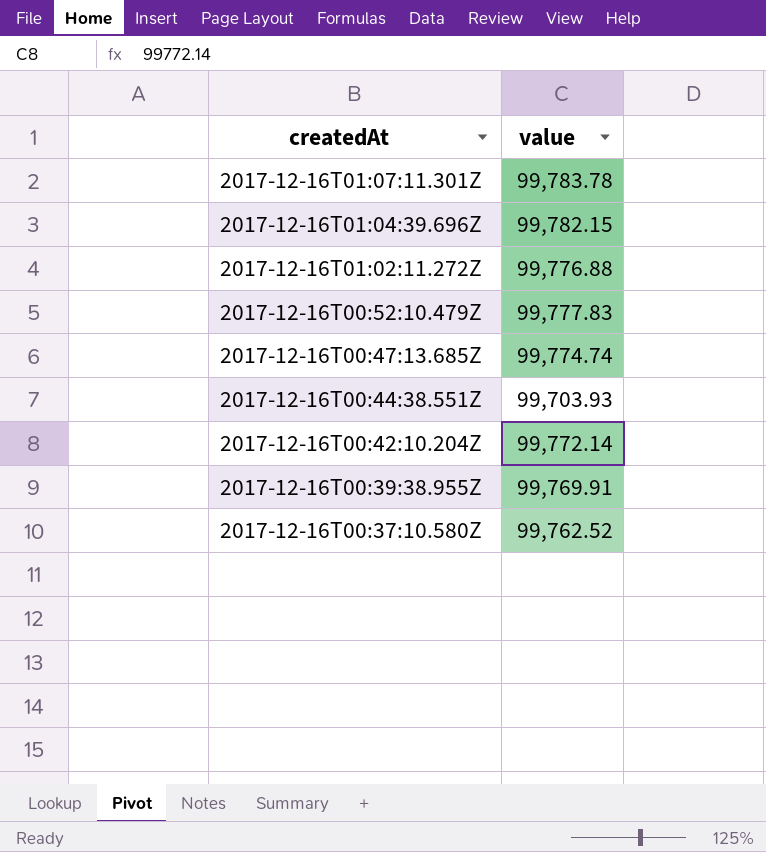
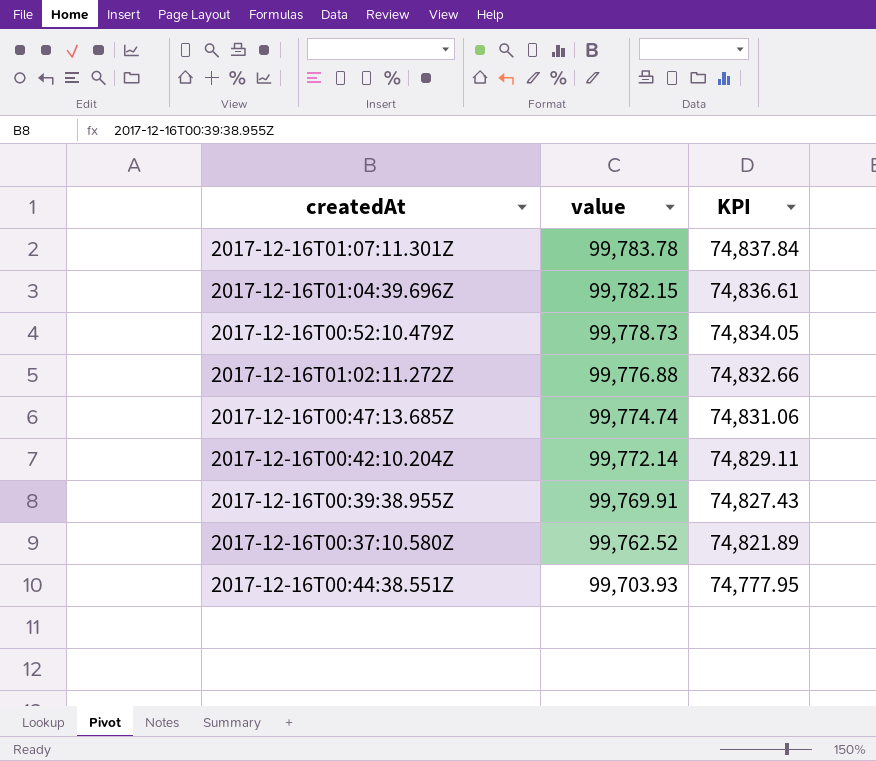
row order: createdAt descending -> value descending
column KPI | formula: none -> [value] * 0.75
2017-12-16T00:52:10.479Z | value: 99,777.83 -> 99,778.73

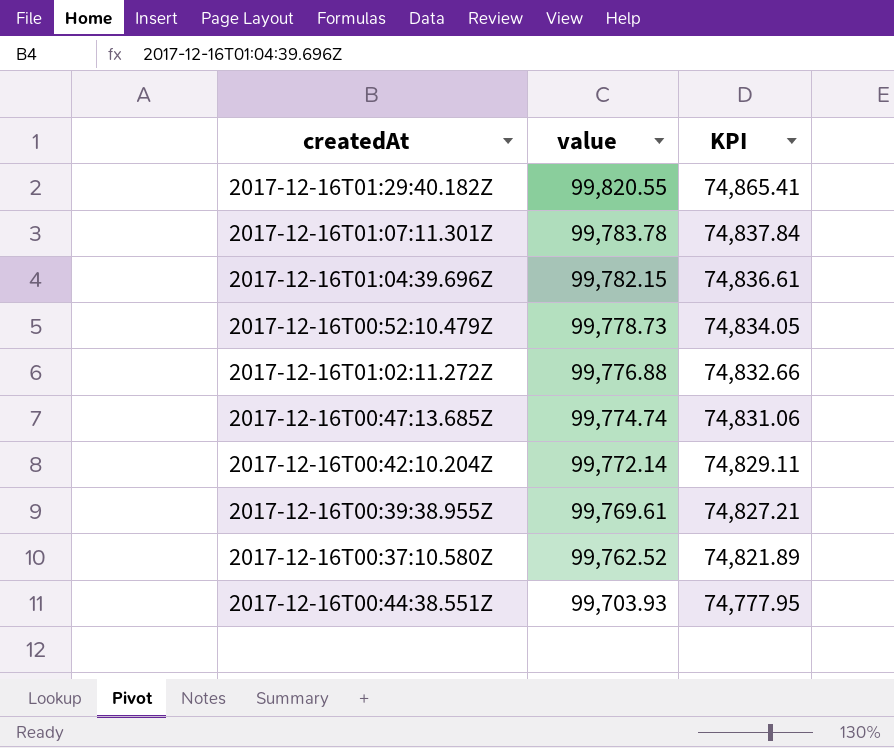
row 2017-12-16T01:29:40.182Z: none -> 99,820.55 | 74,865.41
2017-12-16T00:39:38.955Z | value: 99,769.91 -> 99,769.61
2017-12-16T00:39:38.955Z | KPI: 74,827.43 -> 74,827.21

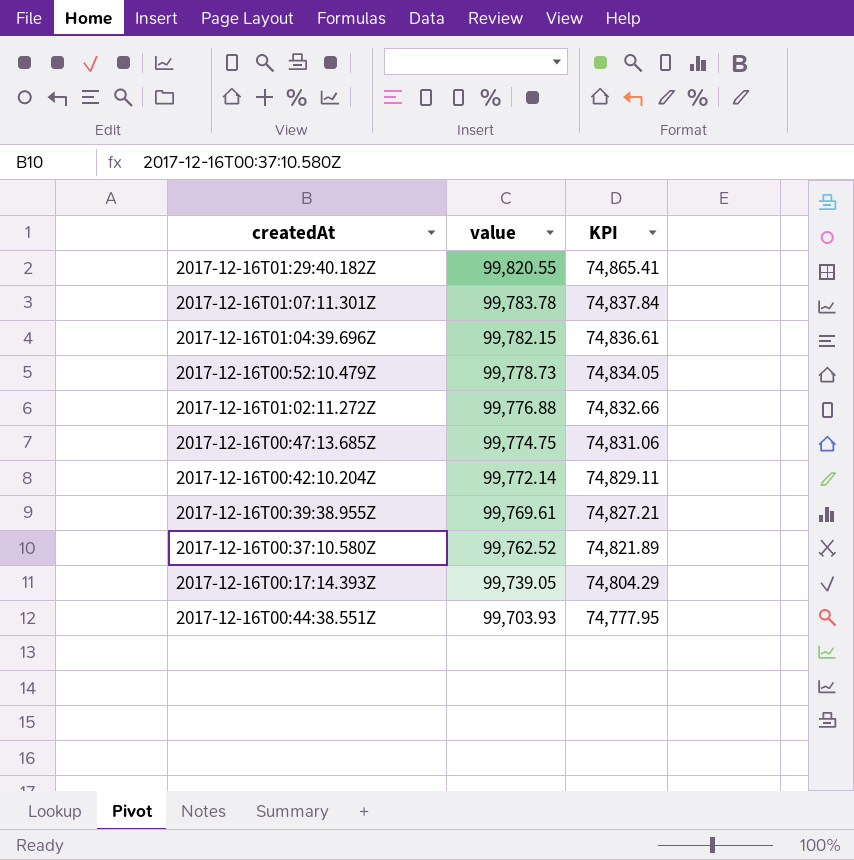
2017-12-16T00:47:13.685Z | value: 99,774.74 -> 99,774.75
row 2017-12-16T00:17:14.393Z: none -> 99,739.05 | 74,804.29

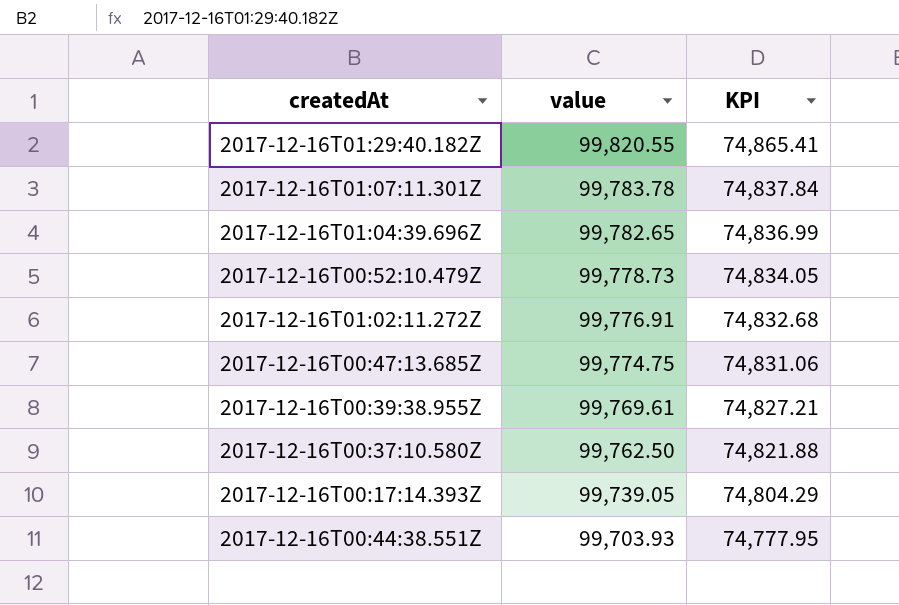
row 2017-12-16T00:42:10.204Z: 99,772.14 | 74,829.11 -> none
2017-12-16T01:04:39.696Z | value: 99,782.15 -> 99,782.65
2017-12-16T01:04:39.696Z | KPI: 74,836.61 -> 74,836.99
2017-12-16T01:02:11.272Z | value: 99,776.88 -> 99,776.91
2017-12-16T01:02:11.272Z | KPI: 74,832.66 -> 74,832.68
2017-12-16T00:37:10.580Z | value: 99,762.52 -> 99,762.50
2017-12-16T00:37:10.580Z | KPI: 74,821.89 -> 74,821.88

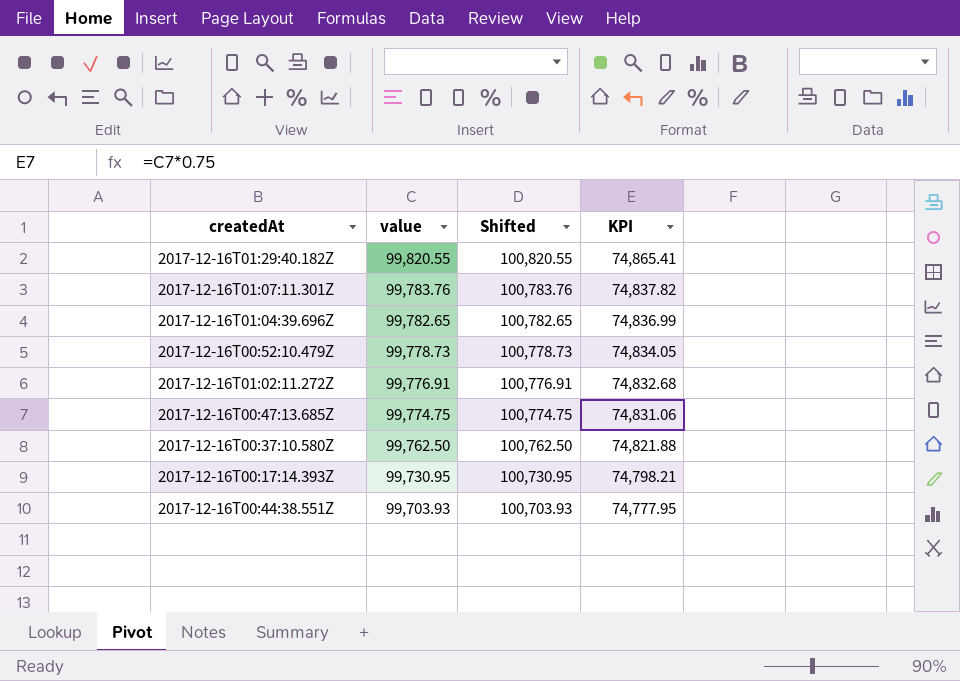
column Shifted | formula: none -> [value] + 1000
row 2017-12-16T00:39:38.955Z: 99,769.61 | 74,827.21 -> none
2017-12-16T01:07:11.301Z | value: 99,783.78 -> 99,783.76
2017-12-16T01:07:11.301Z | KPI: 74,837.84 -> 74,837.82
2017-12-16T00:17:14.393Z | value: 99,739.05 -> 99,730.95
2017-12-16T00:17:14.393Z | KPI: 74,804.29 -> 74,798.21

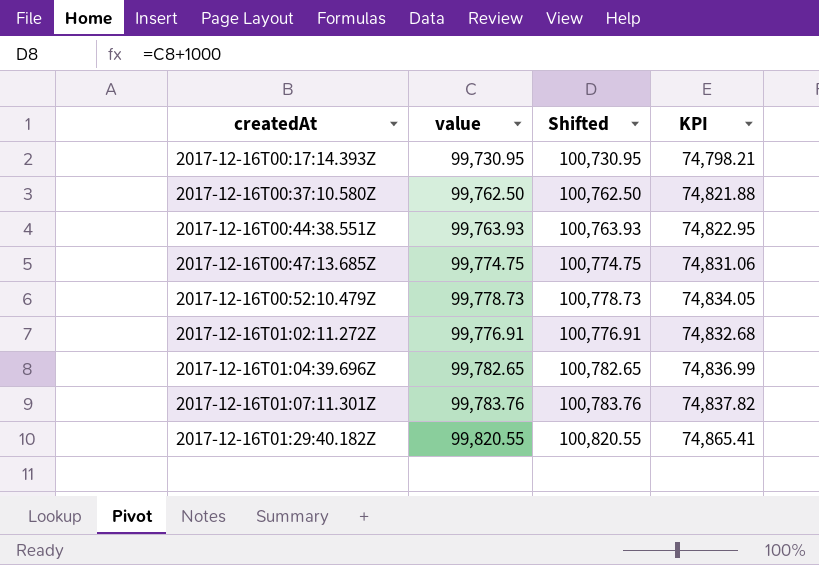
row order: value descending -> createdAt ascending
2017-12-16T00:44:38.551Z | value: 99,703.93 -> 99,763.93
2017-12-16T00:44:38.551Z | Shifted: 100,703.93 -> 100,763.93
2017-12-16T00:44:38.551Z | KPI: 74,777.95 -> 74,822.95

